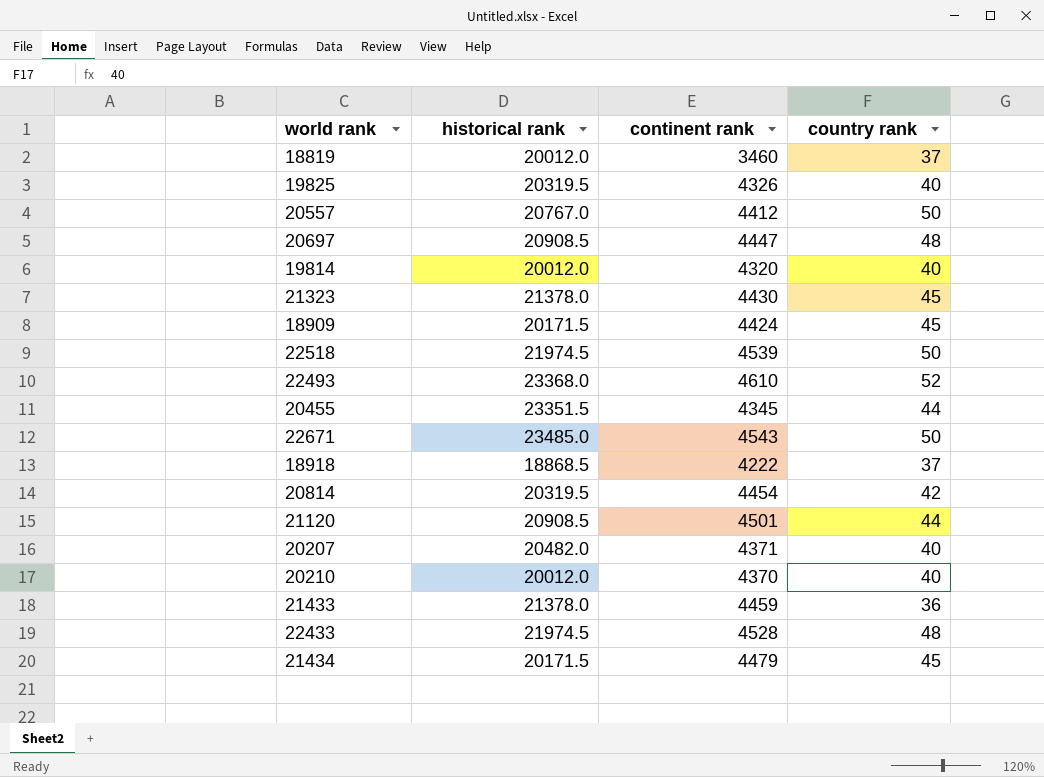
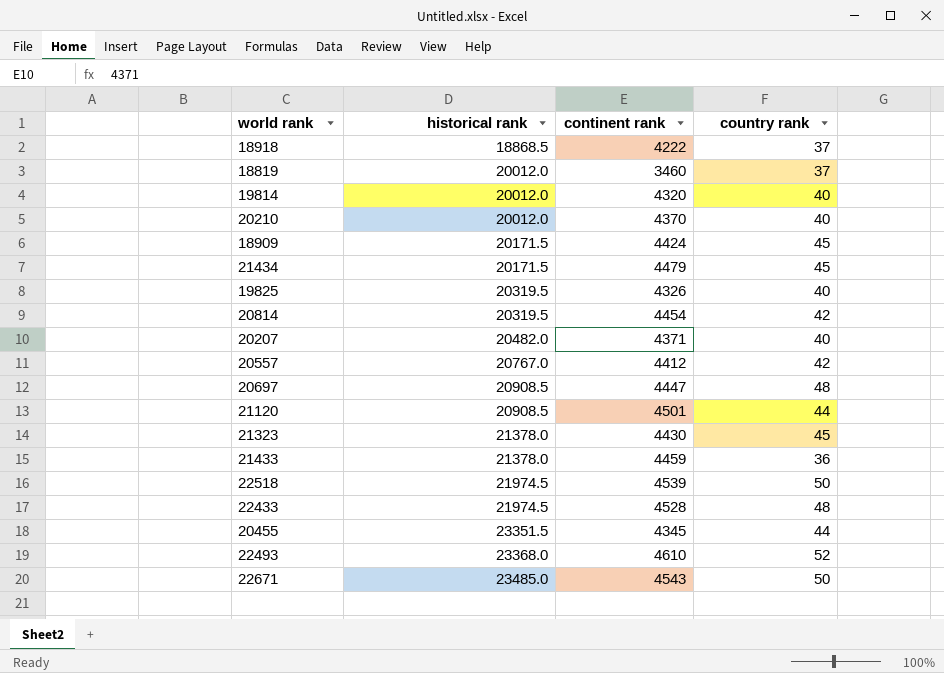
row order: none -> historical rank ascending
20557 | country rank: 50 -> 42

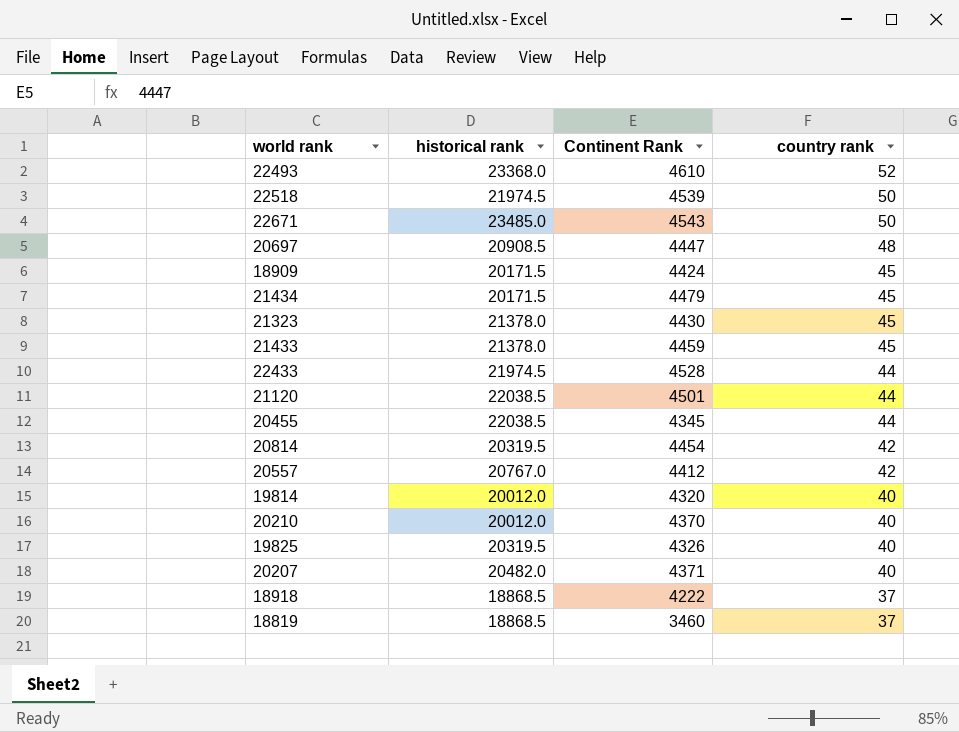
row order: historical rank ascending -> country rank descending
column name: continent rank -> Continent Rank
21433 | country rank: 36 -> 45
22433 | country rank: 48 -> 44
21120 | historical rank: 20908.5 -> 22038.5
20455 | historical rank: 23351.5 -> 22038.5
18819 | historical rank: 20012.0 -> 18868.5

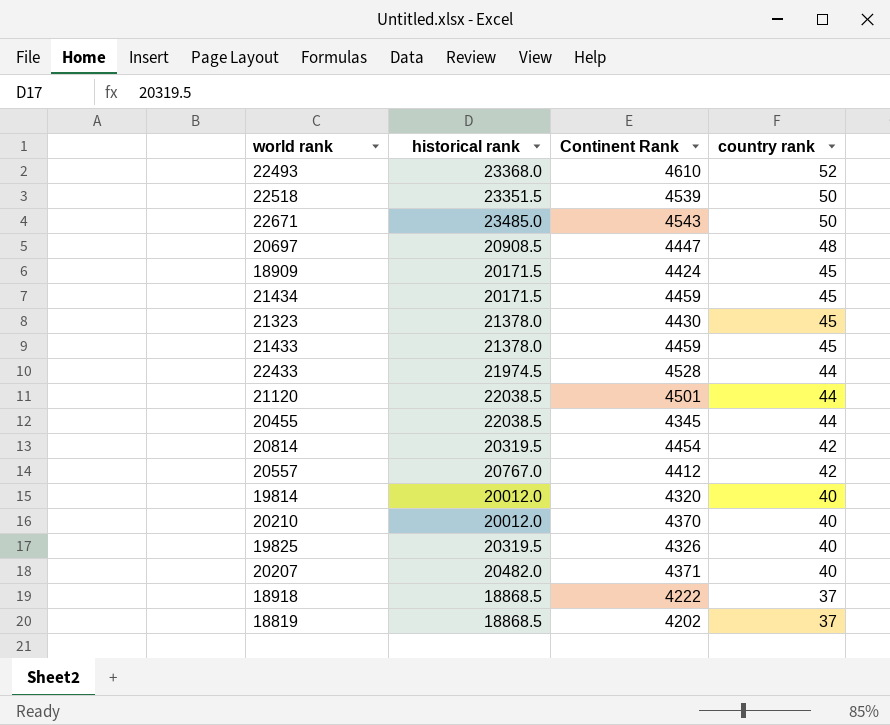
22518 | historical rank: 21974.5 -> 23351.5
21434 | Continent Rank: 4479 -> 4459
18819 | Continent Rank: 3460 -> 4202

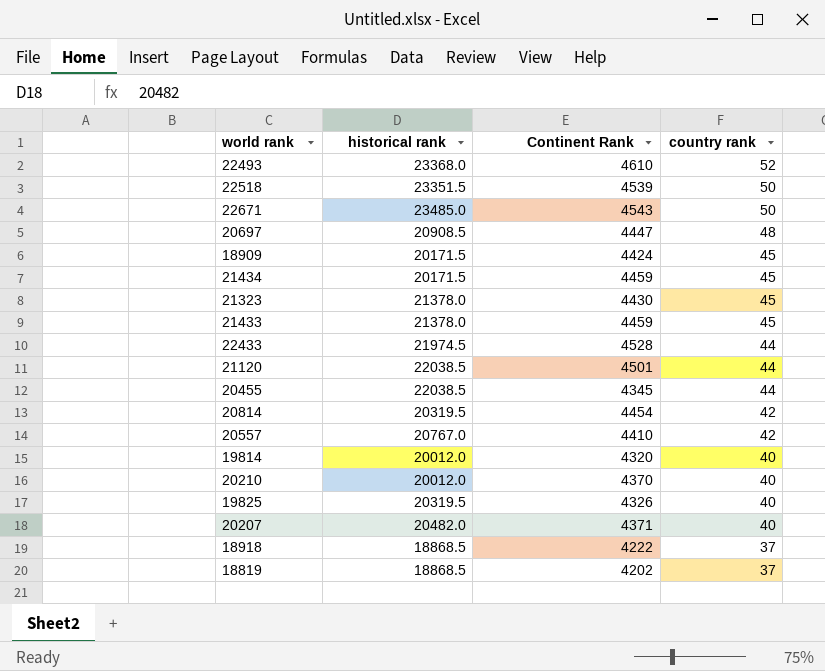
20557 | Continent Rank: 4412 -> 4410

